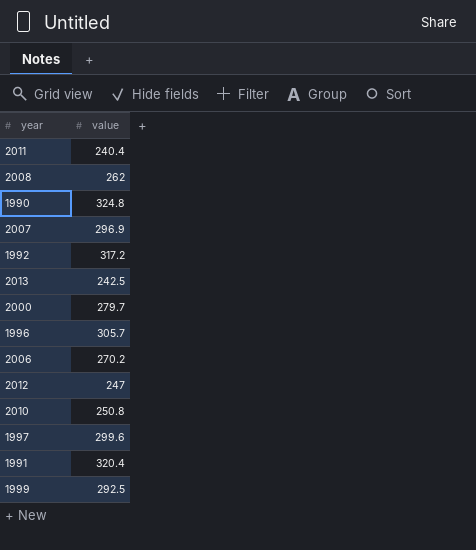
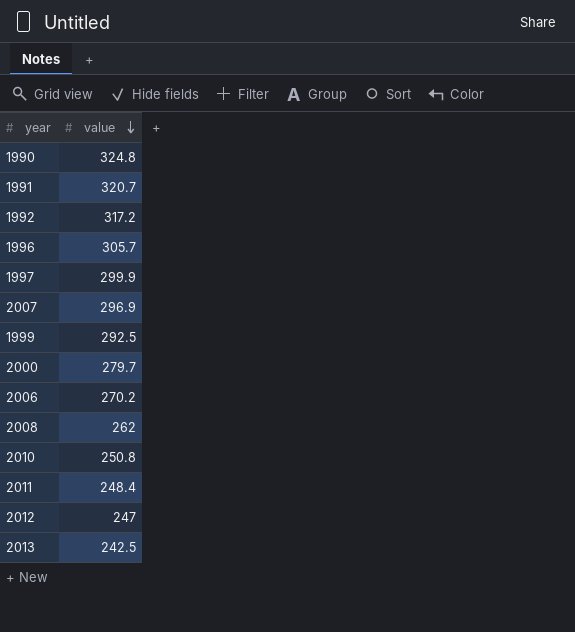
row order: none -> value descending
1991 | value: 320.4 -> 320.7
1997 | value: 299.6 -> 299.9
2011 | value: 240.4 -> 248.4

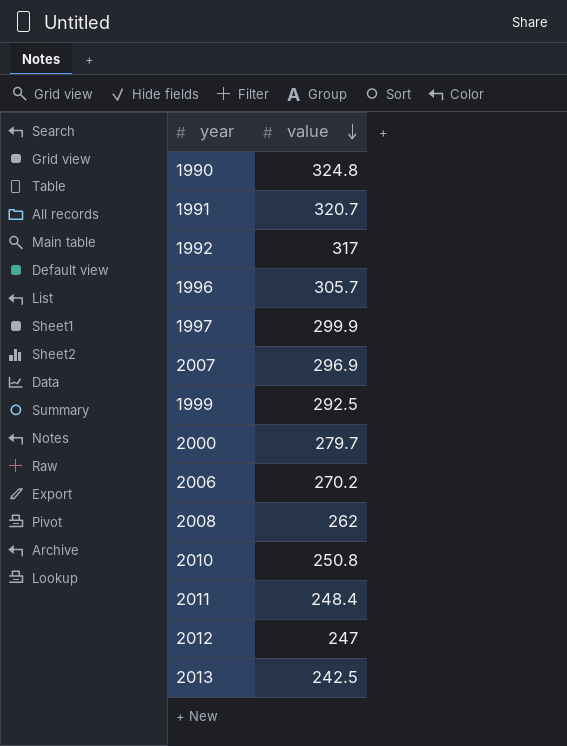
1992 | value: 317.2 -> 317

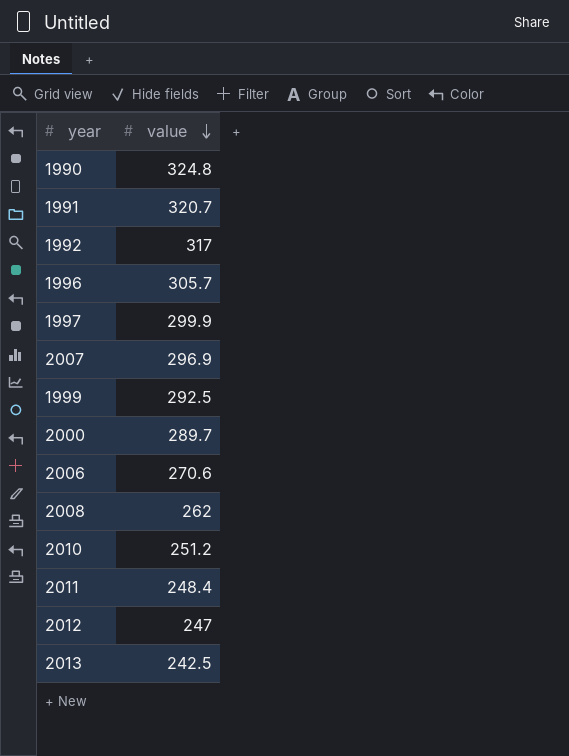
2000 | value: 279.7 -> 289.7
2006 | value: 270.2 -> 270.6
2010 | value: 250.8 -> 251.2

